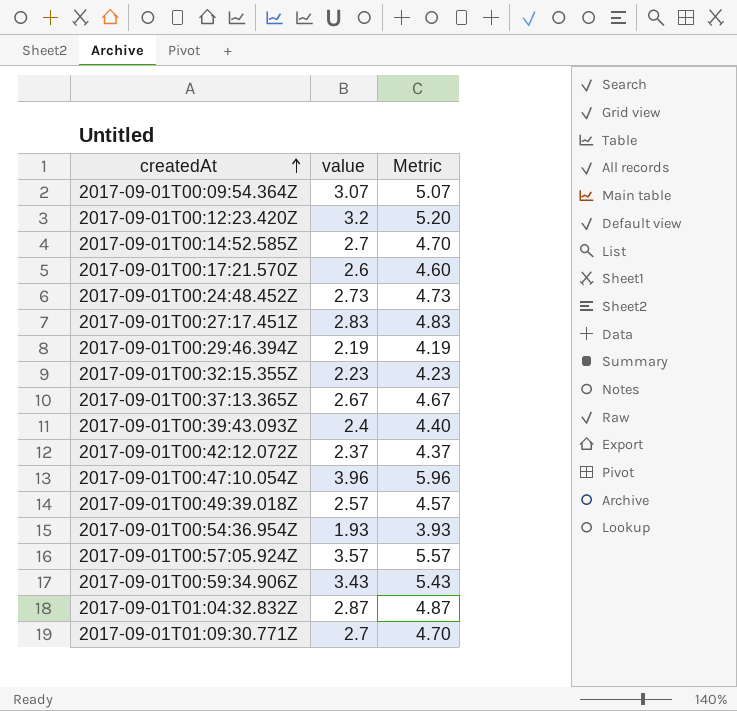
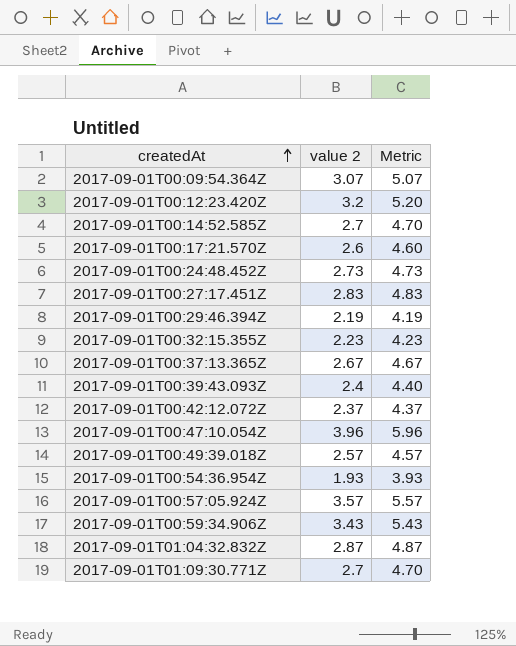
column name: value -> value 2

